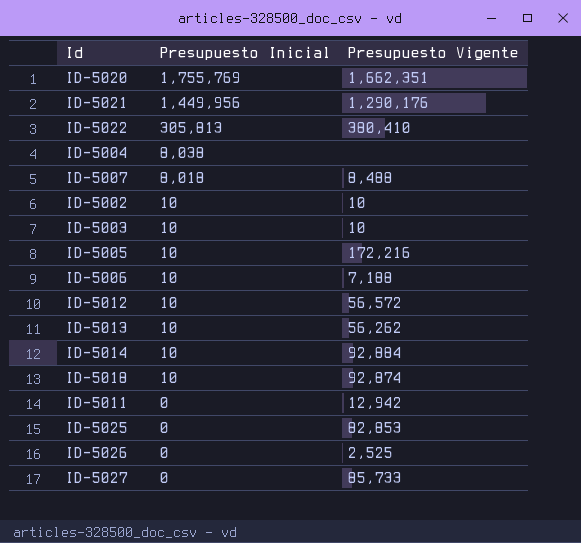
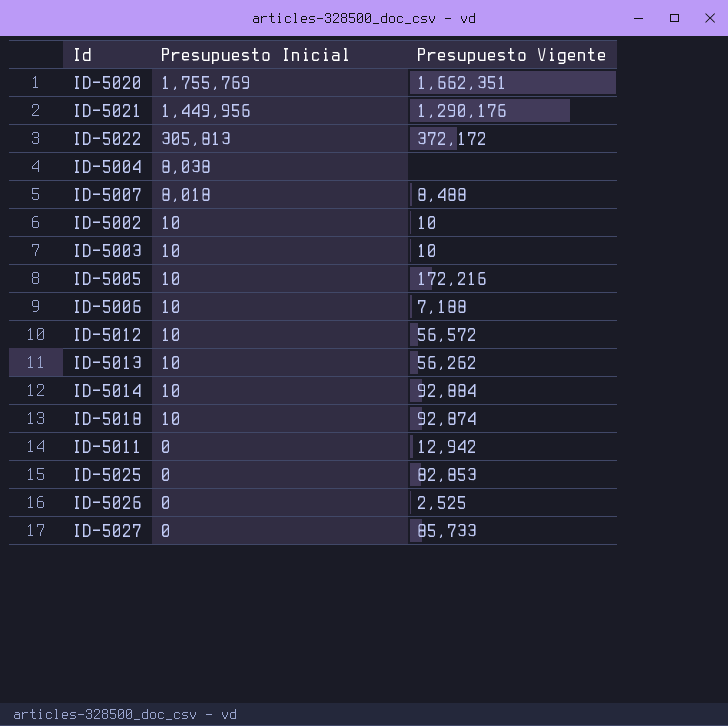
ID-5022 | Presupuesto Vigente: 380,410 -> 372,172

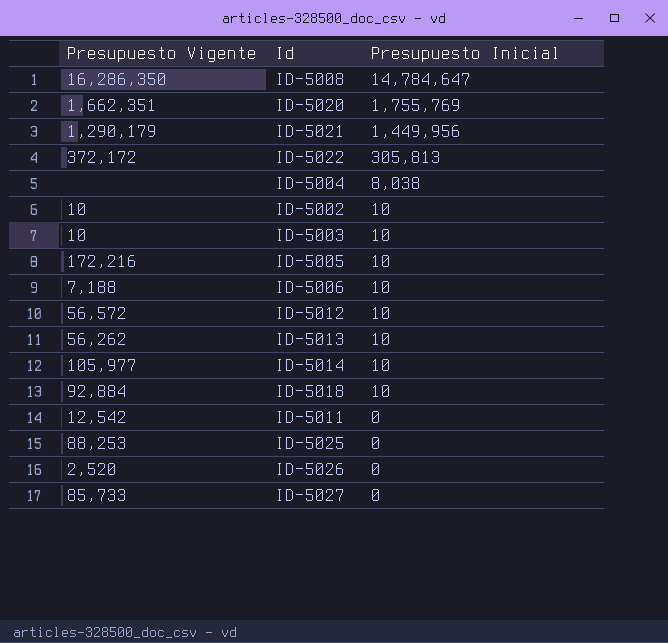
column Presupuesto Vigente | position: 3 -> 1
row ID-5007: 8,018 | 8,488 -> none
row ID-5008: none -> 16,286,350 | 14,784,647
ID-5021 | Presupuesto Vigente: 1,290,176 -> 1,290,179
ID-5014 | Presupuesto Vigente: 92,884 -> 105,977
ID-5018 | Presupuesto Vigente: 92,874 -> 92,884
ID-5011 | Presupuesto Vigente: 12,942 -> 12,542
ID-5025 | Presupuesto Vigente: 82,853 -> 88,253
ID-5026 | Presupuesto Vigente: 2,525 -> 2,520

